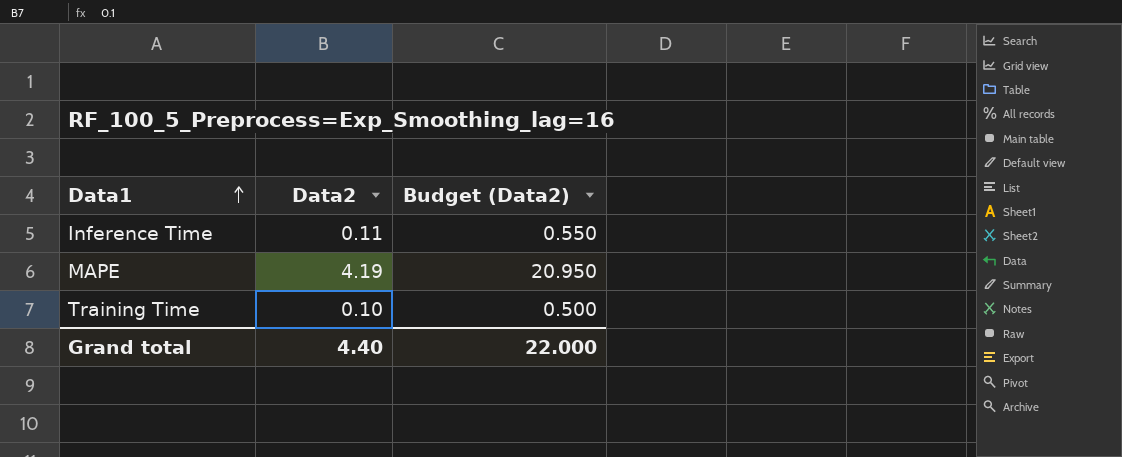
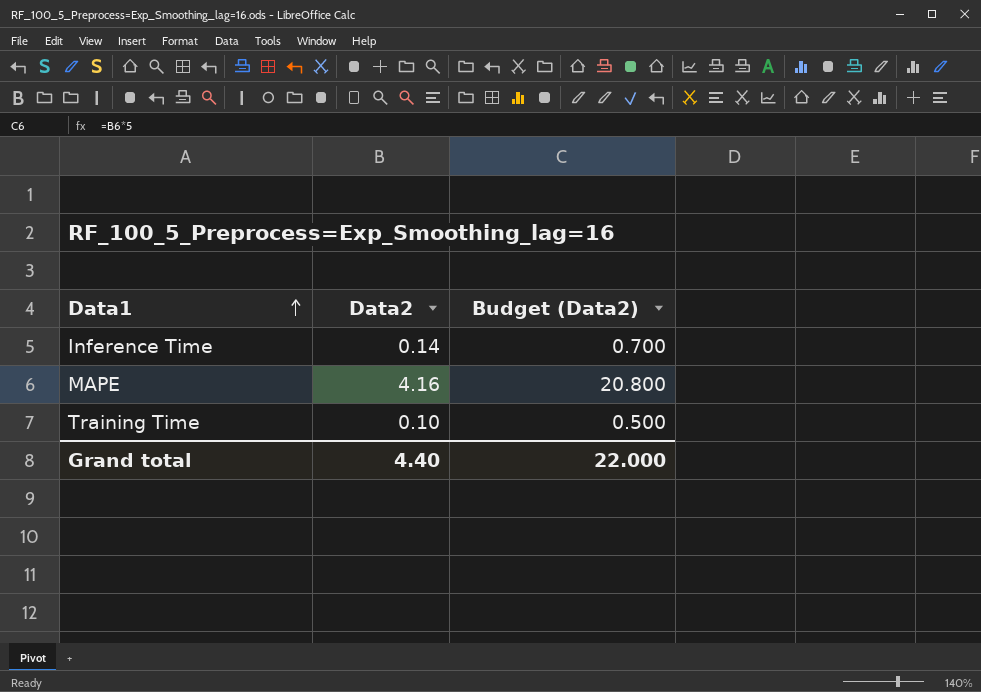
Inference Time | Data2: 0.11 -> 0.14
Inference Time | Budget (Data2): 0.550 -> 0.700
MAPE | Data2: 4.19 -> 4.16
MAPE | Budget (Data2): 20.950 -> 20.800

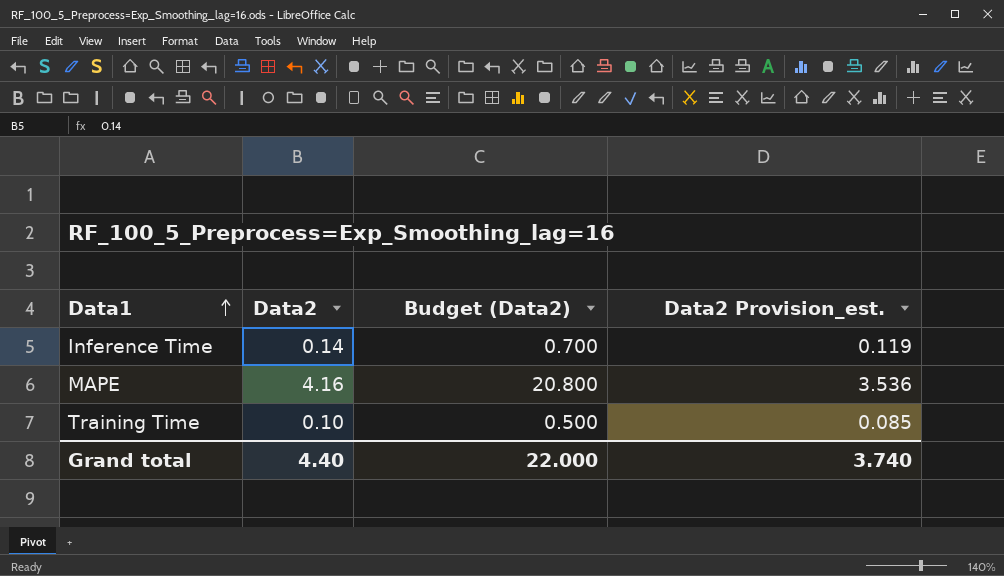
column Data2 Provision_est. | formula: none -> [Data2] * 0.85

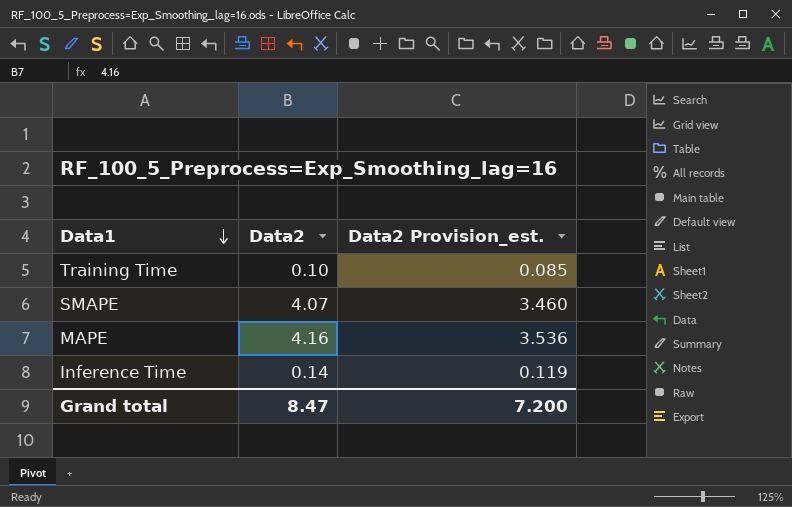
row order: Data1 ascending -> Data1 descending
column Budget (Data2) | formula: [Data2] * 5 -> none
row SMAPE: none -> 4.07 | 3.460
Grand total | Data2: 4.40 -> 8.47
Grand total | Data2 Provision_est.: 3.740 -> 7.200

